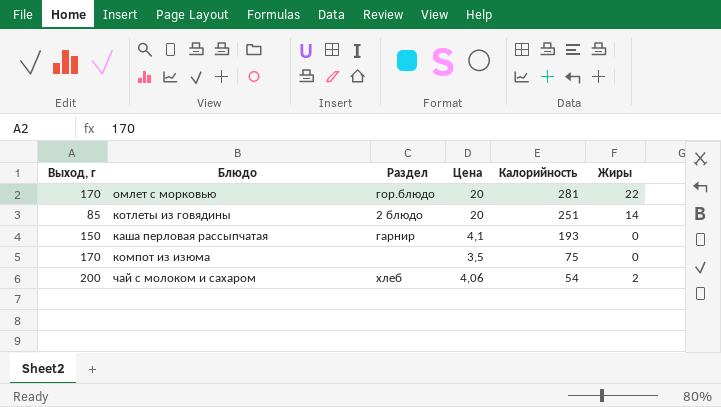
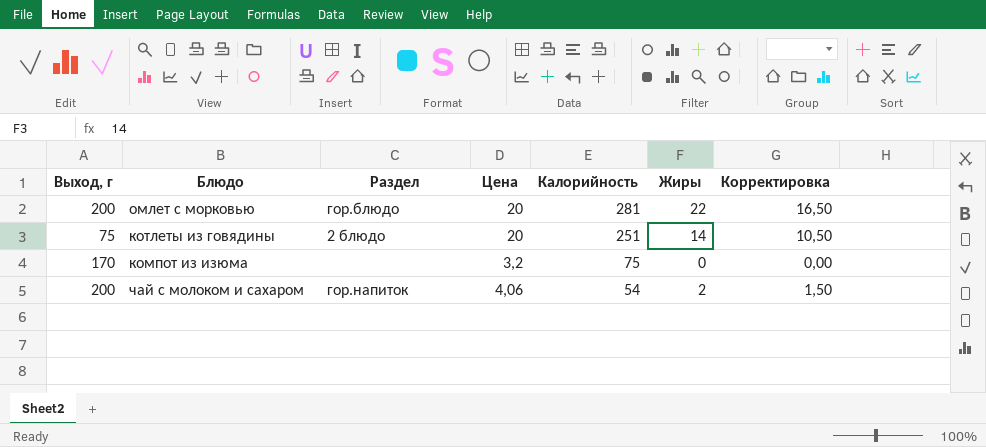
column Корректировка | formula: none -> [Жиры] * 0,75
row каша перловая рассыпчатая: 150 | гарнир | 4,1 | 193 | 0 -> none
омлет с морковью | Выход, г: 170 -> 200
котлеты из говядины | Выход, г: 85 -> 75
компот из изюма | Цена: 3,5 -> 3,2
чай с молоком и сахаром | Раздел: хлеб -> гор.напиток

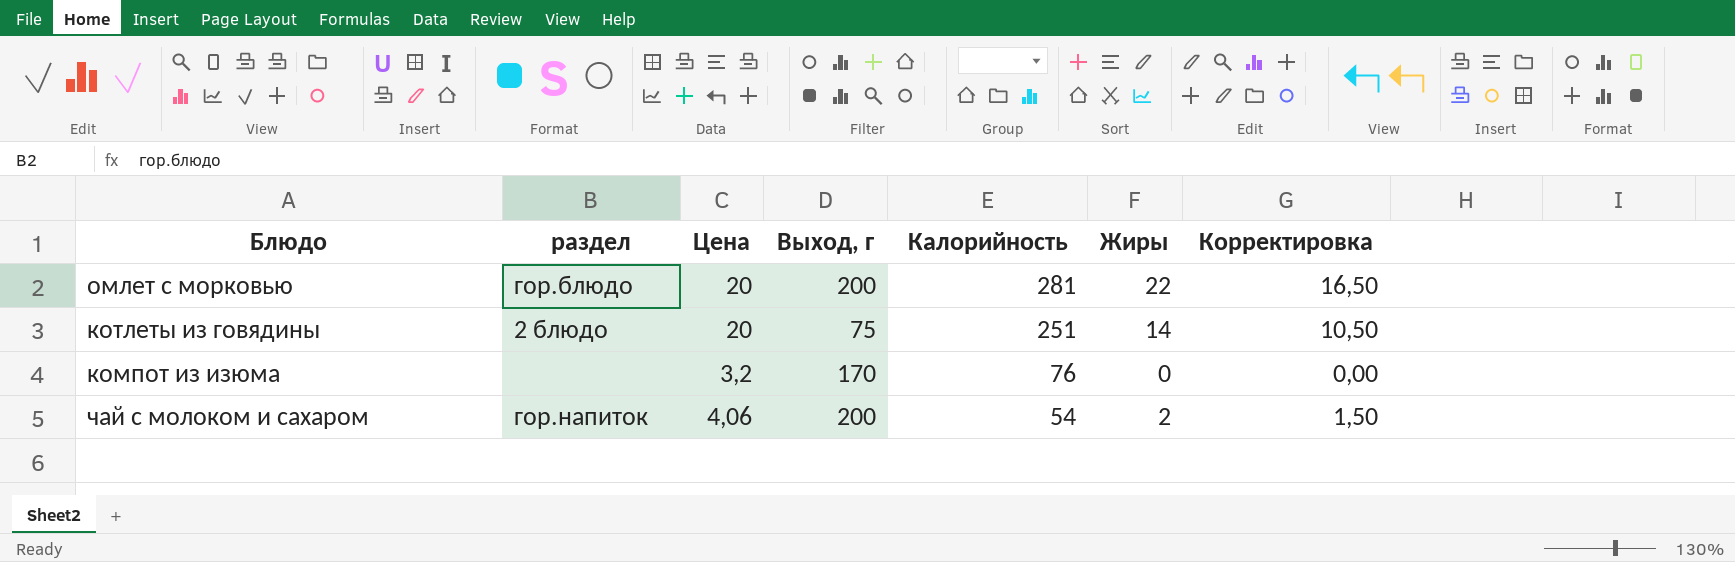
column name: Раздел -> раздел
column Выход, г | position: 1 -> 4
компот из изюма | Калорийность: 75 -> 76

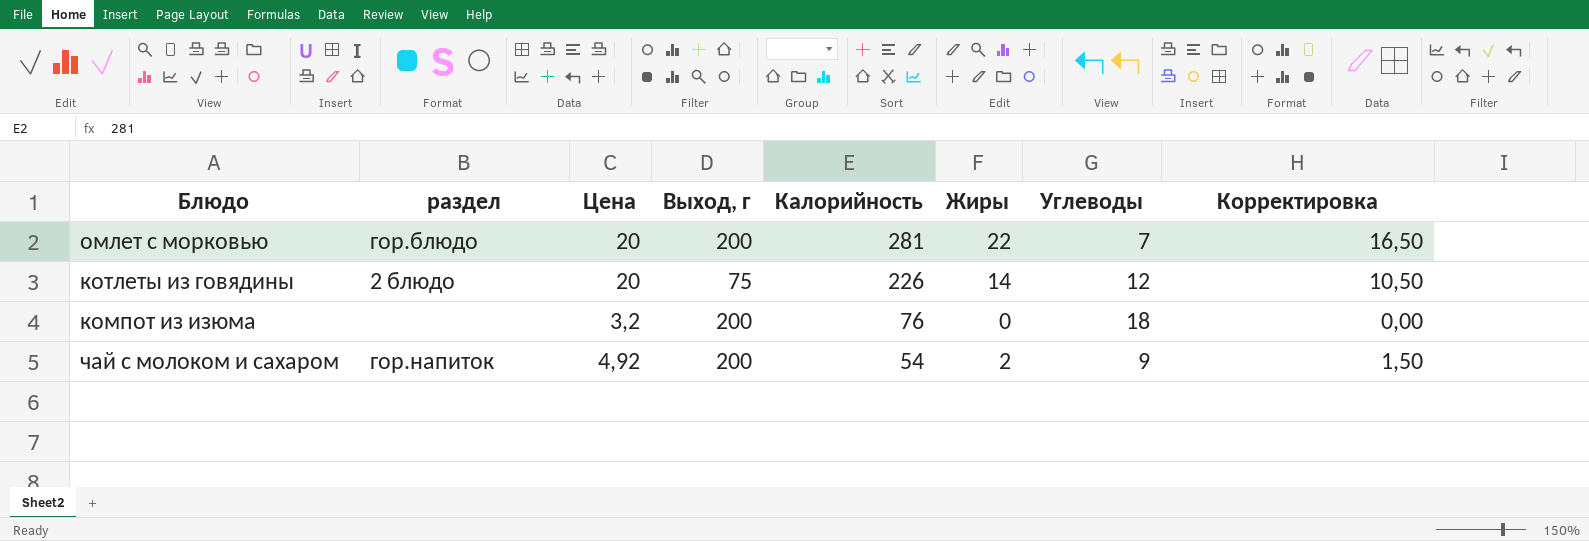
column Углеводы | position: none -> 7
котлеты из говядины | Калорийность: 251 -> 226
компот из изюма | Выход, г: 170 -> 200
чай с молоком и сахаром | Цена: 4,06 -> 4,92

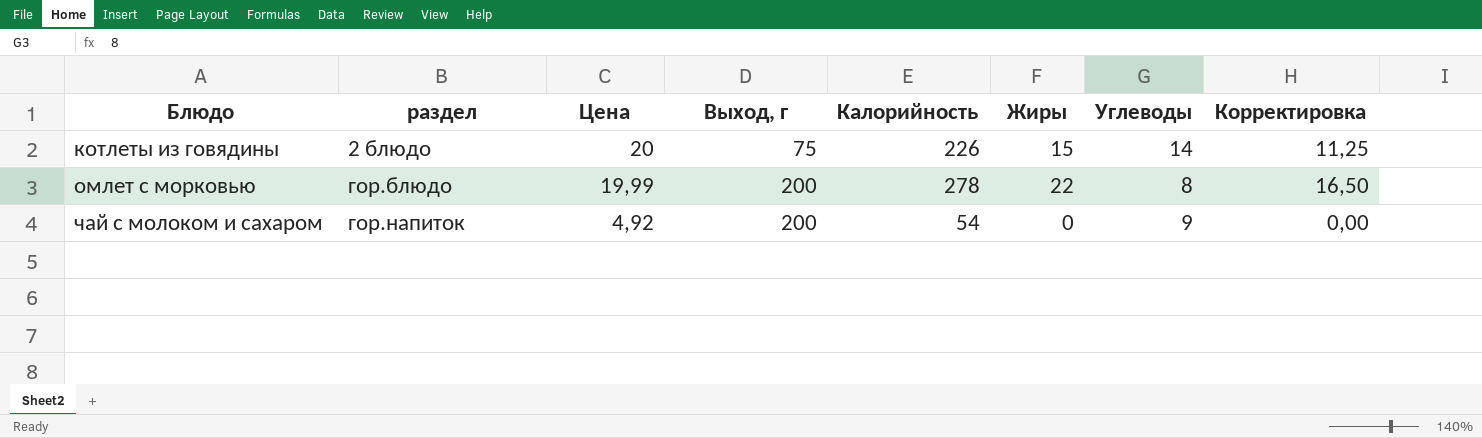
row order: Калорийность descending -> Блюдо ascending
row компот из изюма: none | 3,2 | 200 | 76 | 0 | 18 | 0,00 -> none
котлеты из говядины | Жиры: 14 -> 15
котлеты из говядины | Углеводы: 12 -> 14
котлеты из говядины | Корректировка: 10,50 -> 11,25
омлет с морковью | Цена: 20 -> 19,99
омлет с морковью | Калорийность: 281 -> 278
омлет с морковью | Углеводы: 7 -> 8
чай с молоком и сахаром | Жиры: 2 -> 0
чай с молоком и сахаром | Корректировка: 1,50 -> 0,00

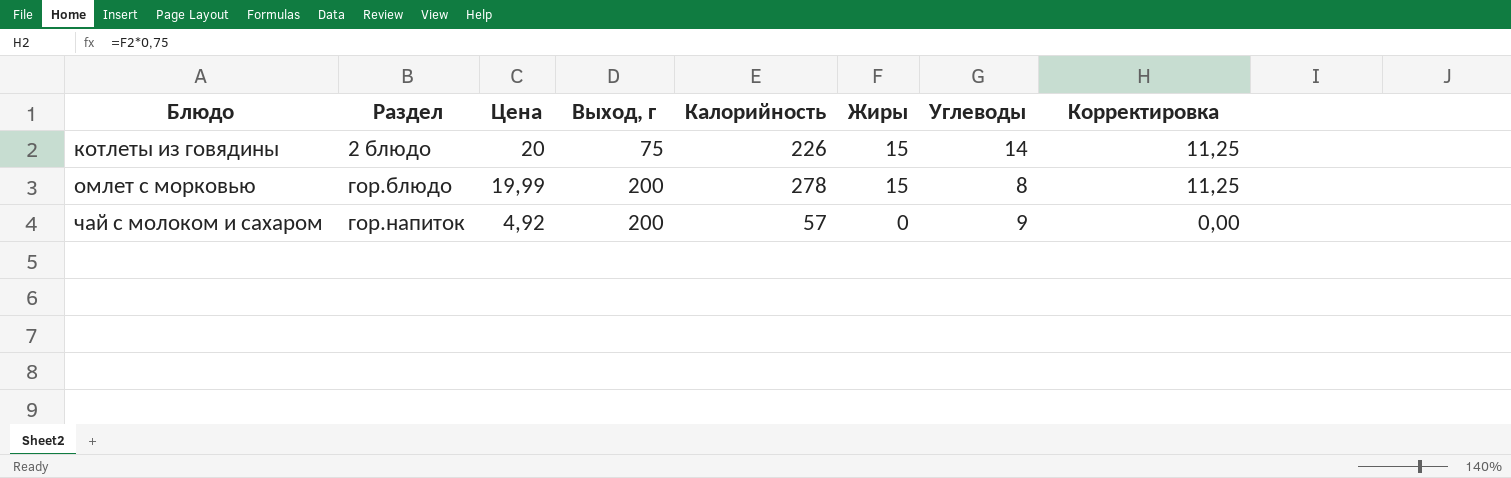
column name: раздел -> Раздел
омлет с морковью | Жиры: 22 -> 15
омлет с морковью | Корректировка: 16,50 -> 11,25
чай с молоком и сахаром | Калорийность: 54 -> 57

